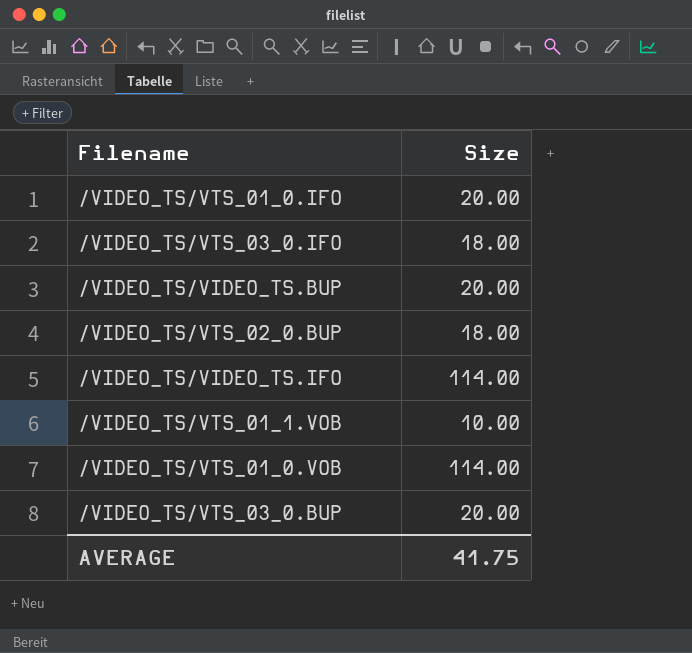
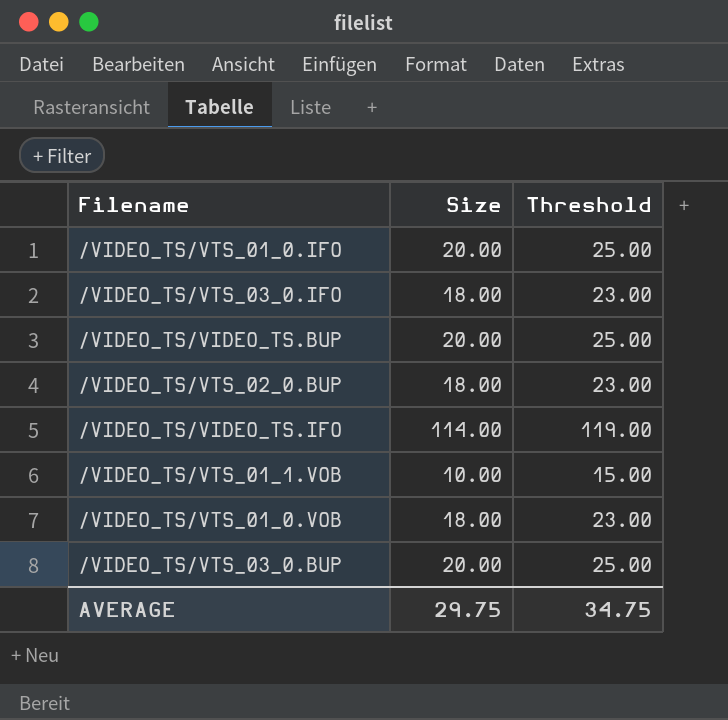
column Threshold | formula: none -> [Size] + 5
/VIDEO_TS/VTS_01_0.VOB | Size: 114.00 -> 18.00
AVERAGE | Size: 41.75 -> 29.75

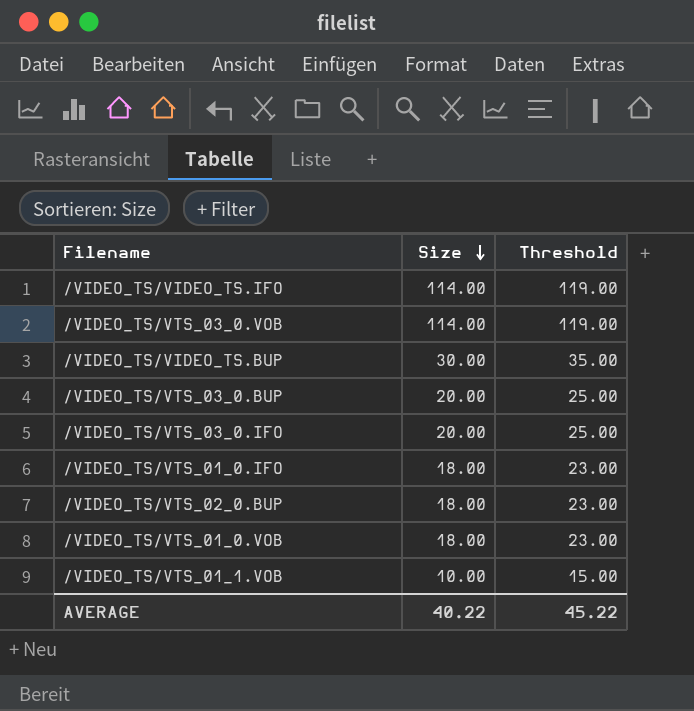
row order: none -> Size descending
row /VIDEO_TS/VTS_03_0.VOB: none -> 114.00 | 119.00
/VIDEO_TS/VIDEO_TS.BUP | Size: 20.00 -> 30.00
/VIDEO_TS/VIDEO_TS.BUP | Threshold: 25.00 -> 35.00
/VIDEO_TS/VTS_03_0.IFO | Size: 18.00 -> 20.00
/VIDEO_TS/VTS_03_0.IFO | Threshold: 23.00 -> 25.00
/VIDEO_TS/VTS_01_0.IFO | Size: 20.00 -> 18.00
/VIDEO_TS/VTS_01_0.IFO | Threshold: 25.00 -> 23.00
AVERAGE | Size: 29.75 -> 40.22
AVERAGE | Threshold: 34.75 -> 45.22

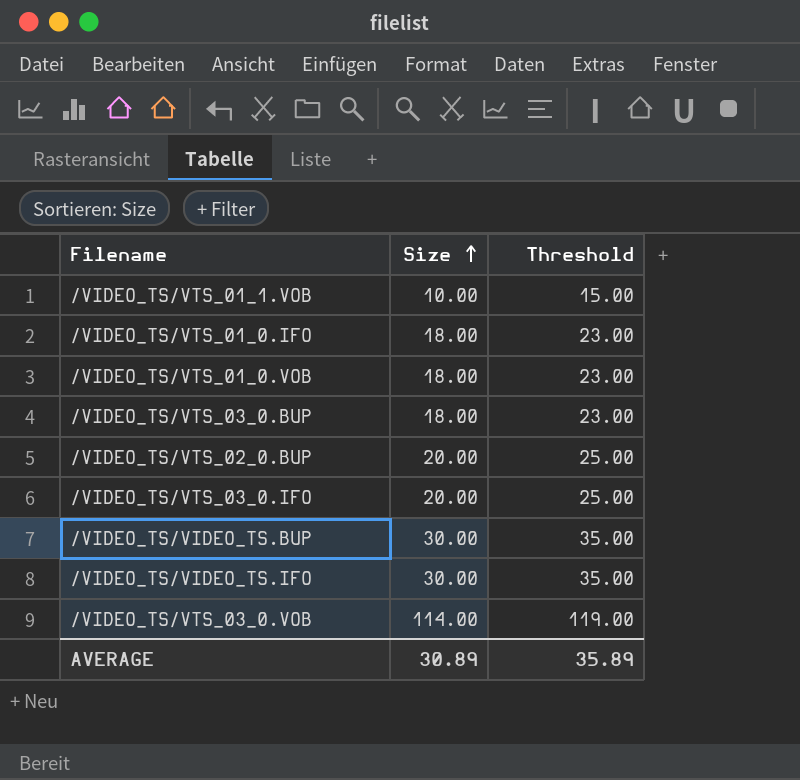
row order: Size descending -> Size ascending
/VIDEO_TS/VTS_03_0.BUP | Size: 20.00 -> 18.00
/VIDEO_TS/VTS_03_0.BUP | Threshold: 25.00 -> 23.00
/VIDEO_TS/VTS_02_0.BUP | Size: 18.00 -> 20.00
/VIDEO_TS/VTS_02_0.BUP | Threshold: 23.00 -> 25.00
/VIDEO_TS/VIDEO_TS.IFO | Size: 114.00 -> 30.00
/VIDEO_TS/VIDEO_TS.IFO | Threshold: 119.00 -> 35.00
AVERAGE | Size: 40.22 -> 30.89
AVERAGE | Threshold: 45.22 -> 35.89

